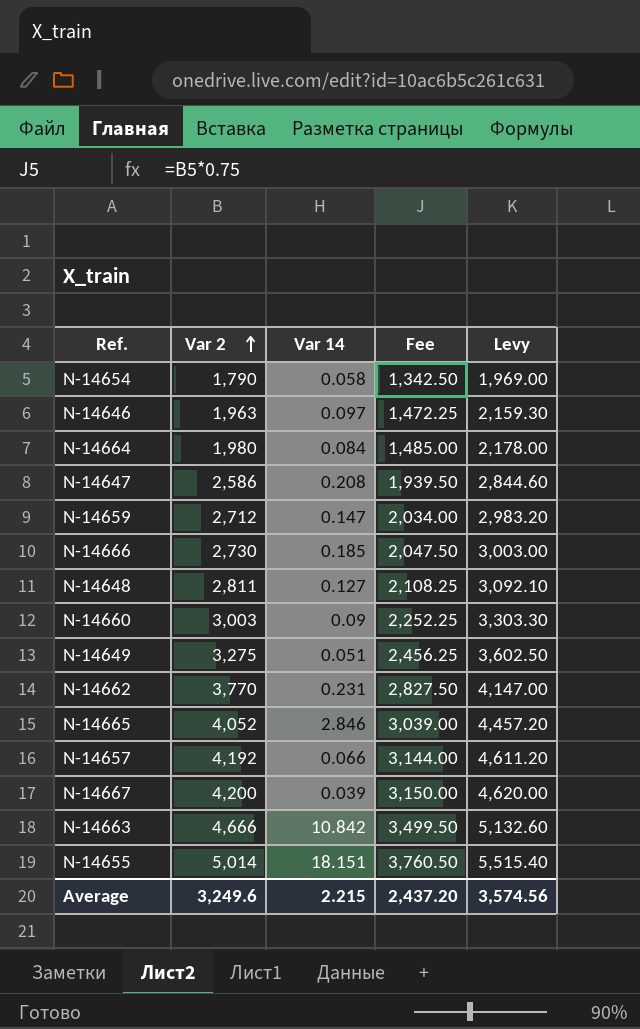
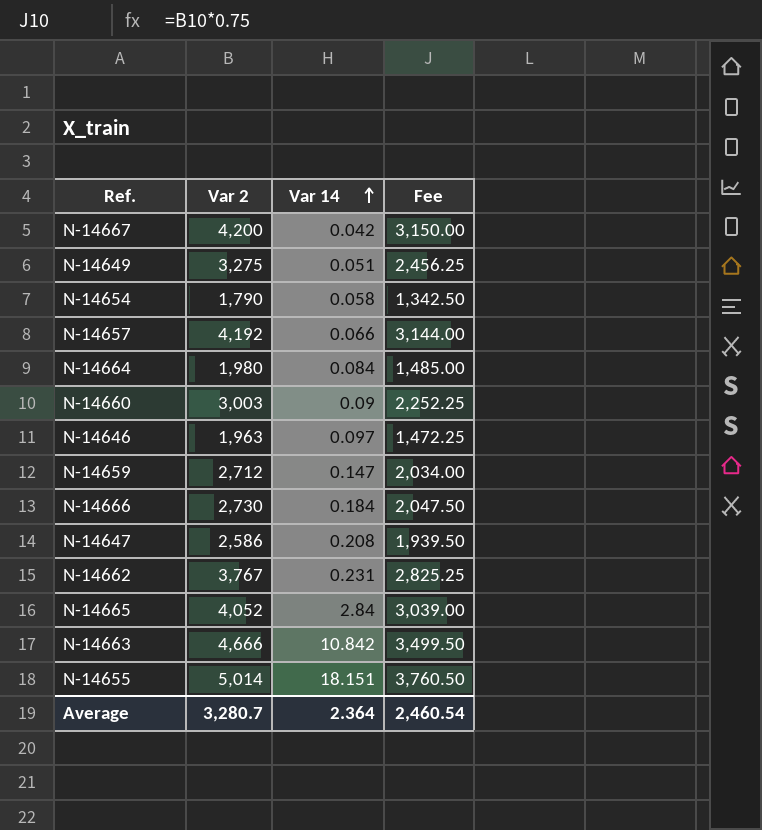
row order: Var 2 ascending -> Var 14 ascending
column Levy | formula: [Var 2] * 1.1 -> none
row N-14648: 2,811 | 0.127 | 2,108.25 | 3,092.10 -> none
N-14667 | Var 14: 0.039 -> 0.042
N-14666 | Var 14: 0.185 -> 0.184
N-14662 | Var 2: 3,770 -> 3,767
N-14662 | Fee: 2,827.50 -> 2,825.25
N-14665 | Var 14: 2.846 -> 2.84
Average | Var 2: 3,249.6 -> 3,280.7
Average | Var 14: 2.215 -> 2.364
Average | Fee: 2,437.20 -> 2,460.54

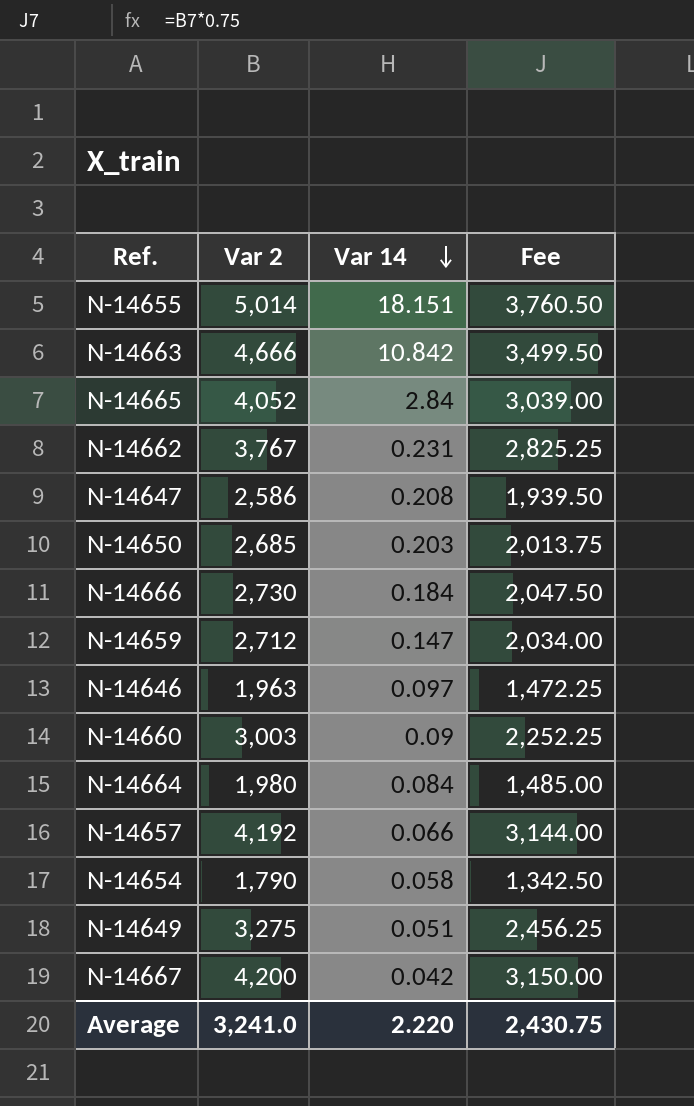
row order: Var 14 ascending -> Var 14 descending
row N-14650: none -> 2,685 | 0.203 | 2,013.75
Average | Var 2: 3,280.7 -> 3,241.0
Average | Var 14: 2.364 -> 2.220
Average | Fee: 2,460.54 -> 2,430.75

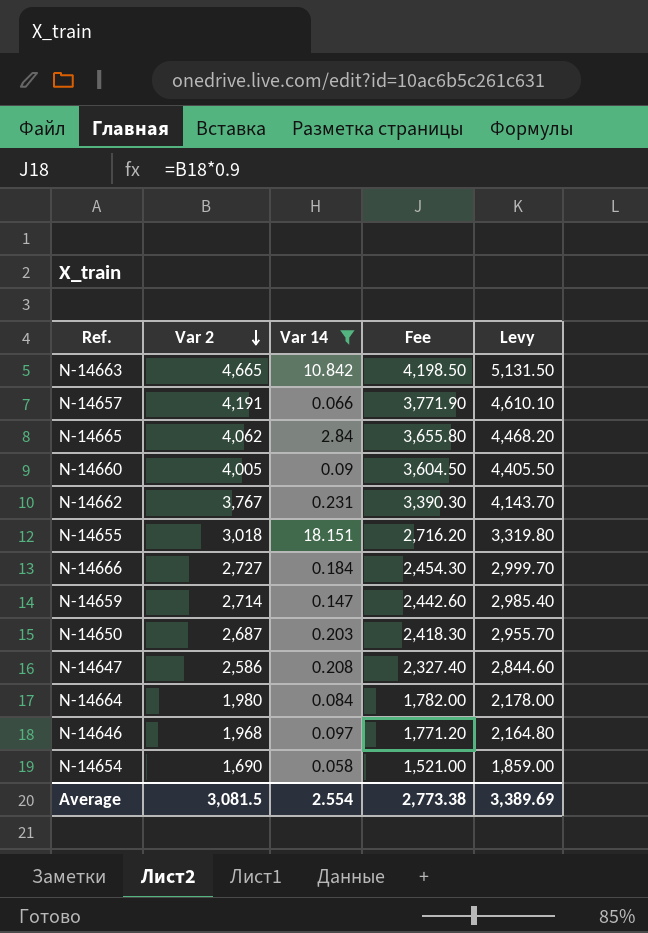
filter: none -> Var 14 >= 0.058
row order: Var 14 descending -> Var 2 descending
column Fee | formula: [Var 2] * 0.75 -> [Var 2] * 0.9
column Levy | formula: none -> [Var 2] * 1.1
N-14663 | Var 2: 4,666 -> 4,665
N-14657 | Var 2: 4,192 -> 4,191
N-14665 | Var 2: 4,052 -> 4,062
N-14660 | Var 2: 3,003 -> 4,005
N-14655 | Var 2: 5,014 -> 3,018
N-14666 | Var 2: 2,730 -> 2,727
N-14659 | Var 2: 2,712 -> 2,714
N-14650 | Var 2: 2,685 -> 2,687
N-14646 | Var 2: 1,963 -> 1,968
N-14654 | Var 2: 1,790 -> 1,690
Average | Var 2: 3,241.0 -> 3,081.5
Average | Var 14: 2.220 -> 2.554
Average | Fee: 2,430.75 -> 2,773.38

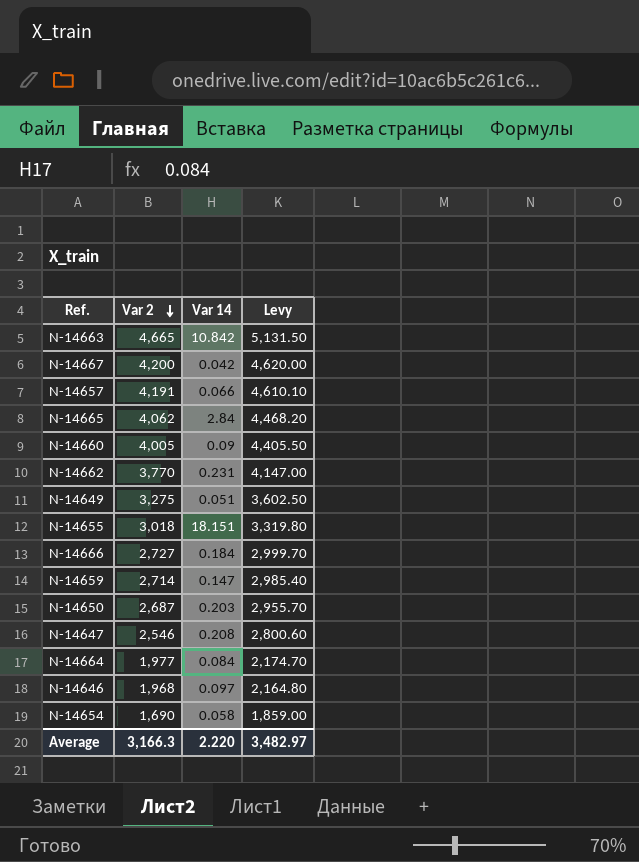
filter: Var 14 >= 0.058 -> none
column Fee | formula: [Var 2] * 0.9 -> none
N-14662 | Var 2: 3,767 -> 3,770
N-14662 | Levy: 4,143.70 -> 4,147.00
N-14647 | Var 2: 2,586 -> 2,546
N-14647 | Levy: 2,844.60 -> 2,800.60
N-14664 | Var 2: 1,980 -> 1,977
N-14664 | Levy: 2,178.00 -> 2,174.70
Average | Var 2: 3,081.5 -> 3,166.3
Average | Var 14: 2.554 -> 2.220
Average | Levy: 3,389.69 -> 3,482.97

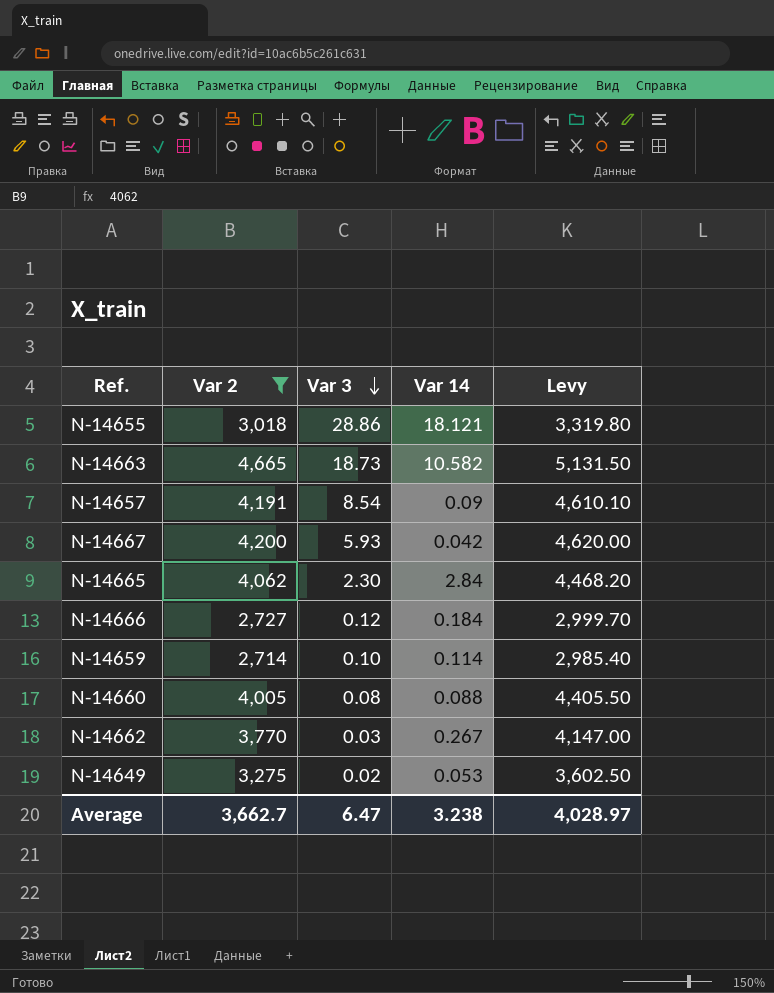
filter: none -> Var 2 >= 2,714
row order: Var 2 descending -> Var 3 descending
column Var 3 | position: none -> 3
N-14655 | Var 14: 18.151 -> 18.121
N-14663 | Var 14: 10.842 -> 10.582
N-14657 | Var 14: 0.066 -> 0.09
N-14659 | Var 14: 0.147 -> 0.114
N-14660 | Var 14: 0.09 -> 0.088
N-14662 | Var 14: 0.231 -> 0.267
N-14649 | Var 14: 0.051 -> 0.053
Average | Var 2: 3,166.3 -> 3,662.7
Average | Var 14: 2.220 -> 3.238
Average | Levy: 3,482.97 -> 4,028.97

